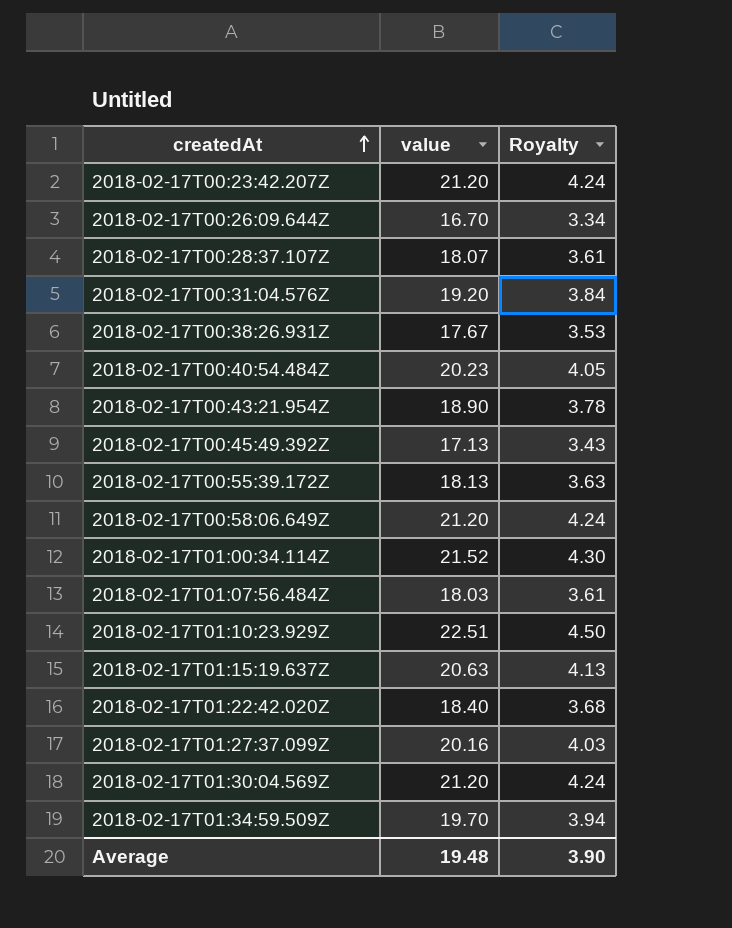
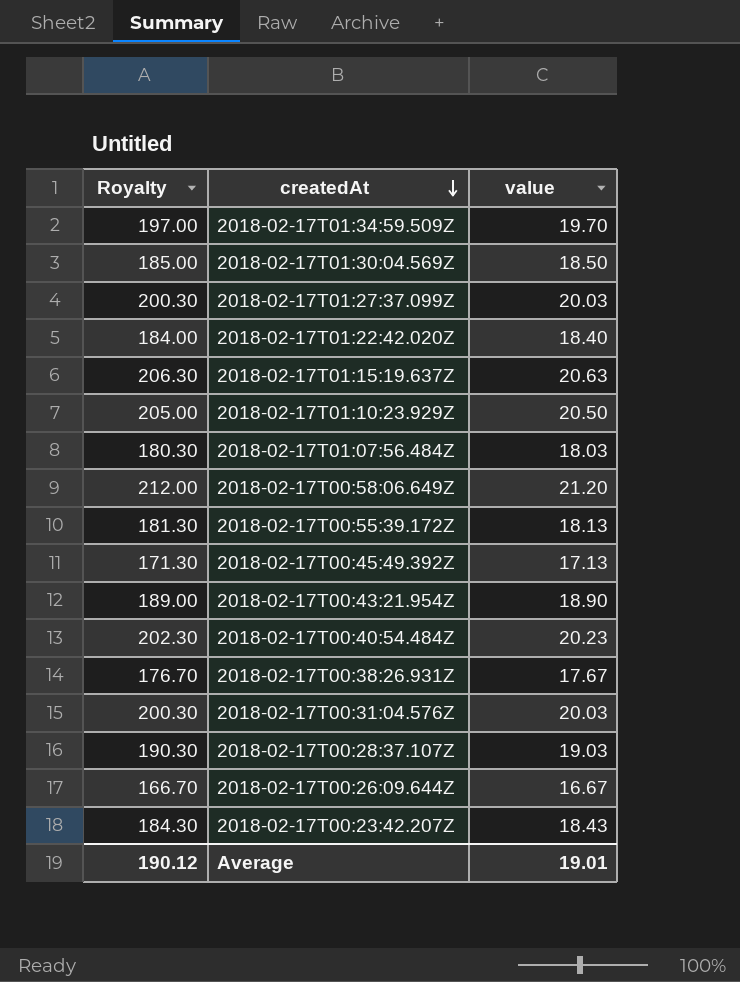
row order: createdAt ascending -> createdAt descending
column Royalty | formula: [value] * 0.2 -> [value] * 10
column Royalty | position: 3 -> 1
row 2018-02-17T01:00:34.114Z: 21.52 | 4.30 -> none
2018-02-17T01:30:04.569Z | value: 21.20 -> 18.50
2018-02-17T01:27:37.099Z | value: 20.16 -> 20.03
2018-02-17T01:10:23.929Z | value: 22.51 -> 20.50
2018-02-17T00:31:04.576Z | value: 19.20 -> 20.03
2018-02-17T00:28:37.107Z | value: 18.07 -> 19.03
2018-02-17T00:26:09.644Z | value: 16.70 -> 16.67
2018-02-17T00:23:42.207Z | value: 21.20 -> 18.43
Average | Royalty: 3.90 -> 190.12
Average | value: 19.48 -> 19.01

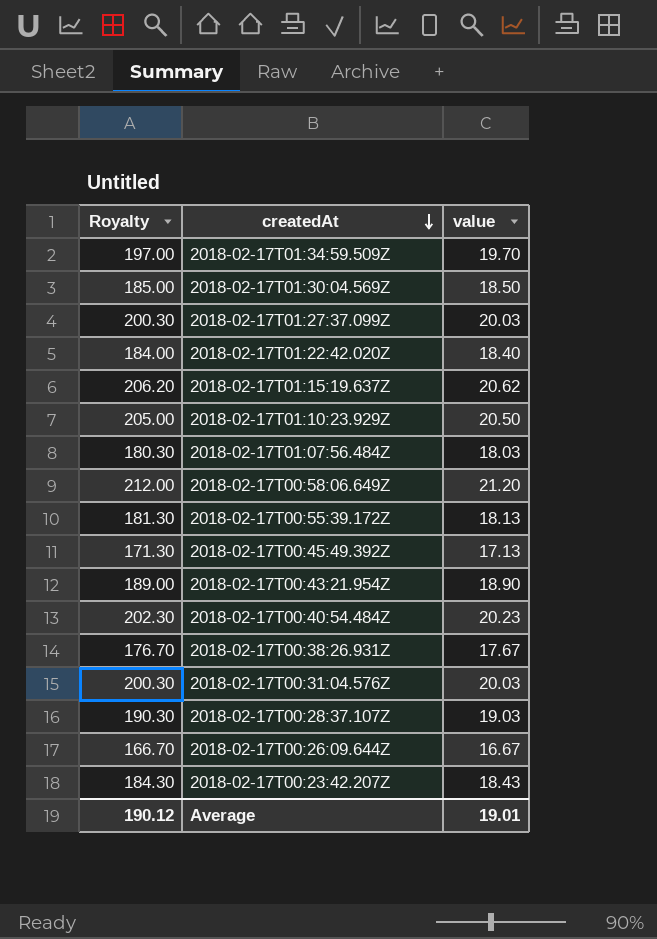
2018-02-17T01:15:19.637Z | Royalty: 206.30 -> 206.20
2018-02-17T01:15:19.637Z | value: 20.63 -> 20.62

